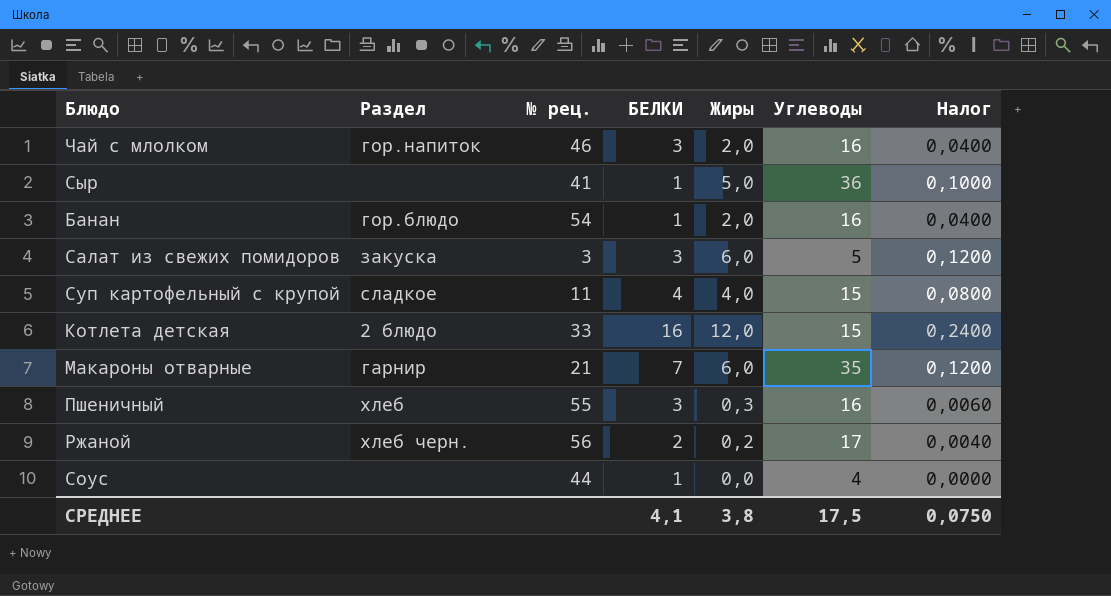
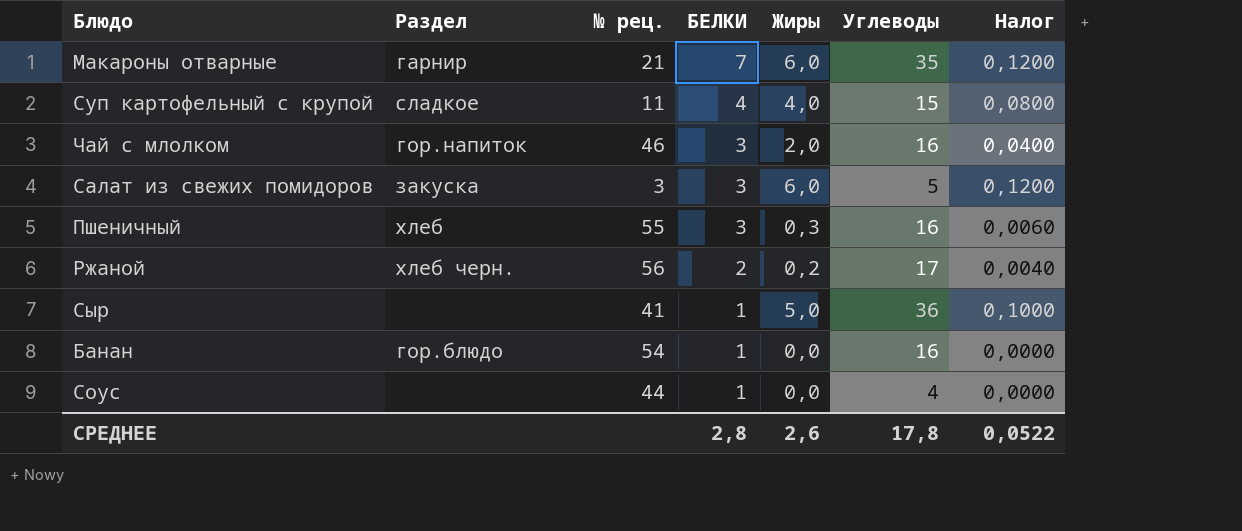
row order: none -> БЕЛКИ descending
row Котлета детская: 2 блюдо | 33 | 16 | 12,0 | 15 | 0,2400 -> none
Банан | Жиры: 2,0 -> 0,0
Банан | Налог: 0,0400 -> 0,0000
СРЕДНЕЕ | БЕЛКИ: 4,1 -> 2,8
СРЕДНЕЕ | Жиры: 3,8 -> 2,6
СРЕДНЕЕ | Углеводы: 17,5 -> 17,8
СРЕДНЕЕ | Налог: 0,0750 -> 0,0522

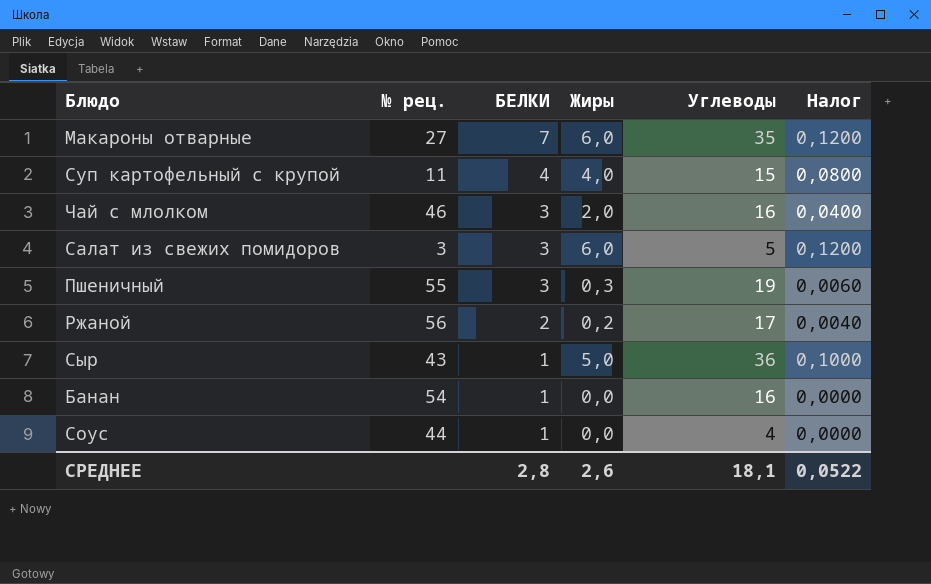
column Раздел | position: 2 -> none
Макароны отварные | № рец.: 21 -> 27
Пшеничный | Углеводы: 16 -> 19
Сыр | № рец.: 41 -> 43
СРЕДНЕЕ | Углеводы: 17,8 -> 18,1

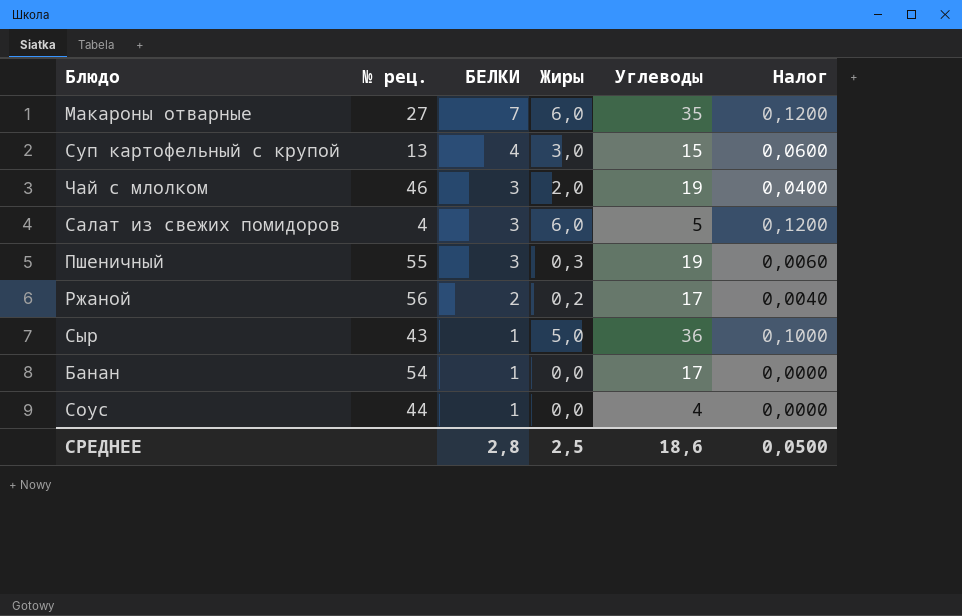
Суп картофельный с крупой | № рец.: 11 -> 13
Суп картофельный с крупой | Жиры: 4,0 -> 3,0
Суп картофельный с крупой | Налог: 0,0800 -> 0,0600
Чай с млолком | Углеводы: 16 -> 19
Салат из свежих помидоров | № рец.: 3 -> 4
Банан | Углеводы: 16 -> 17
СРЕДНЕЕ | Жиры: 2,6 -> 2,5
СРЕДНЕЕ | Углеводы: 18,1 -> 18,6
СРЕДНЕЕ | Налог: 0,0522 -> 0,0500

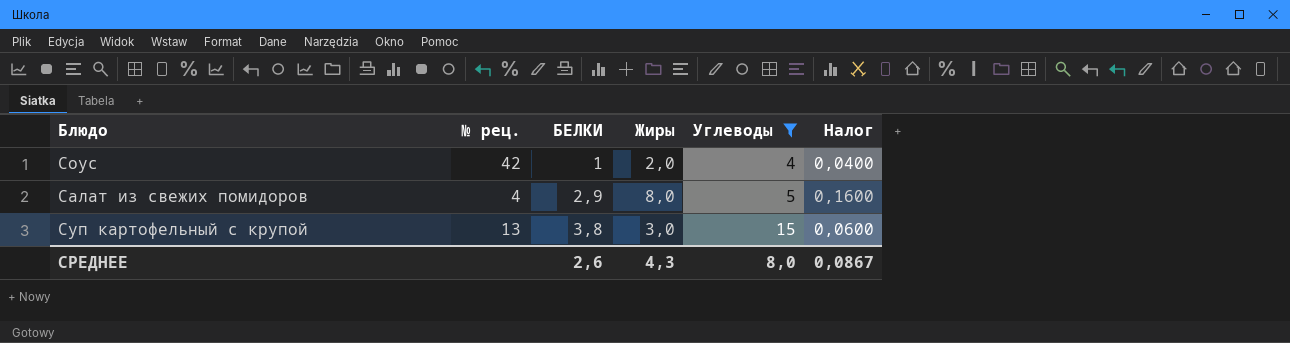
filter: none -> Углеводы <= 15
row order: БЕЛКИ descending -> БЕЛКИ ascending
Соус | № рец.: 44 -> 42
Соус | Жиры: 0,0 -> 2,0
Соус | Налог: 0,0000 -> 0,0400
Салат из свежих помидоров | БЕЛКИ: 3 -> 2,9
Салат из свежих помидоров | Жиры: 6,0 -> 8,0
Салат из свежих помидоров | Налог: 0,1200 -> 0,1600
Суп картофельный с крупой | БЕЛКИ: 4 -> 3,8
СРЕДНЕЕ | БЕЛКИ: 2,8 -> 2,6
СРЕДНЕЕ | Жиры: 2,5 -> 4,3
СРЕДНЕЕ | Углеводы: 18,6 -> 8,0
СРЕДНЕЕ | Налог: 0,0500 -> 0,0867

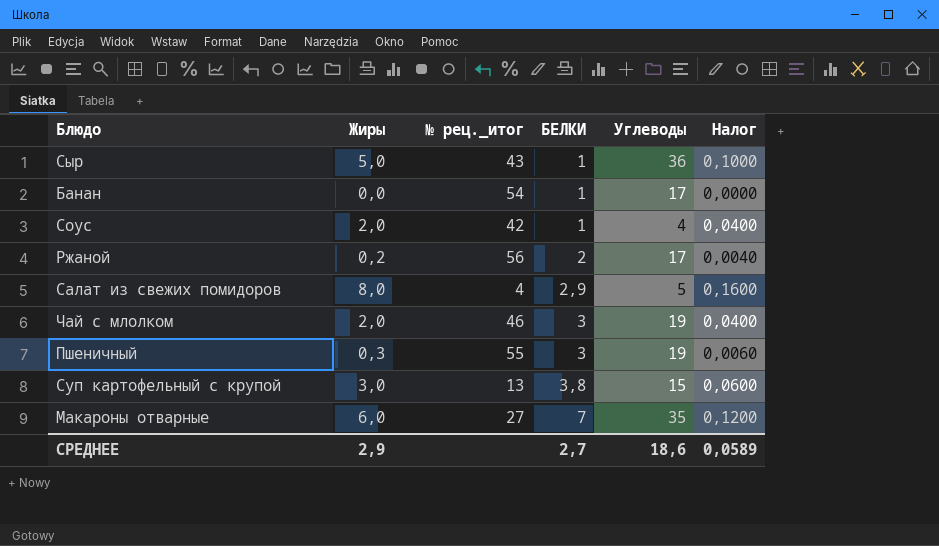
filter: Углеводы <= 15 -> none
column Жиры | position: 4 -> 2
column name: № рец. -> № рец._итог
СРЕДНЕЕ | Жиры: 4,3 -> 2,9
СРЕДНЕЕ | БЕЛКИ: 2,6 -> 2,7
СРЕДНЕЕ | Углеводы: 8,0 -> 18,6
СРЕДНЕЕ | Налог: 0,0867 -> 0,0589

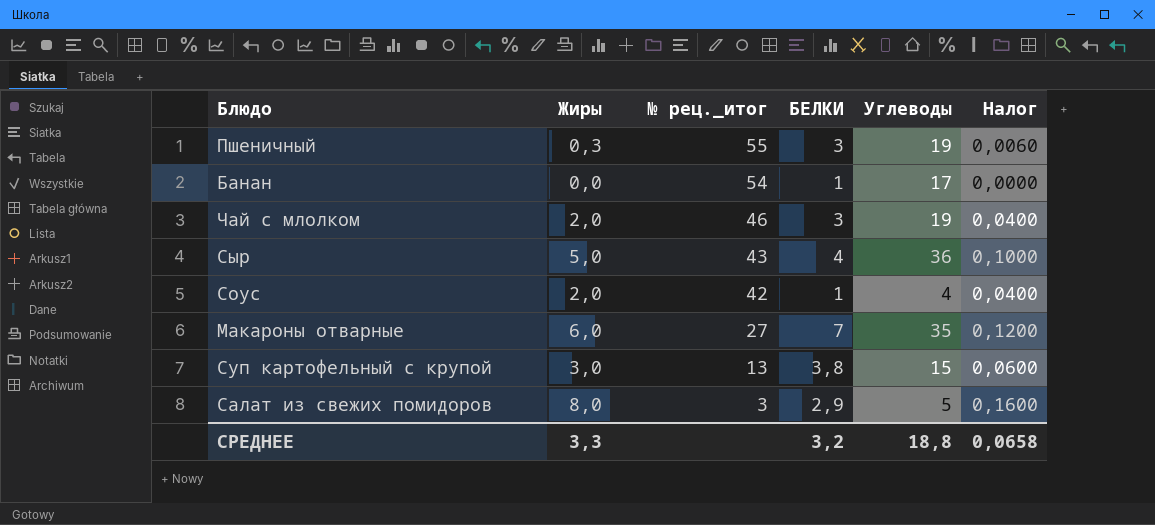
row order: БЕЛКИ ascending -> № рец._итог descending
row Ржаной: 0,2 | 56 | 2 | 17 | 0,0040 -> none
Сыр | БЕЛКИ: 1 -> 4
Салат из свежих помидоров | № рец._итог: 4 -> 3
СРЕДНЕЕ | Жиры: 2,9 -> 3,3
СРЕДНЕЕ | БЕЛКИ: 2,7 -> 3,2
СРЕДНЕЕ | Углеводы: 18,6 -> 18,8
СРЕДНЕЕ | Налог: 0,0589 -> 0,0658

